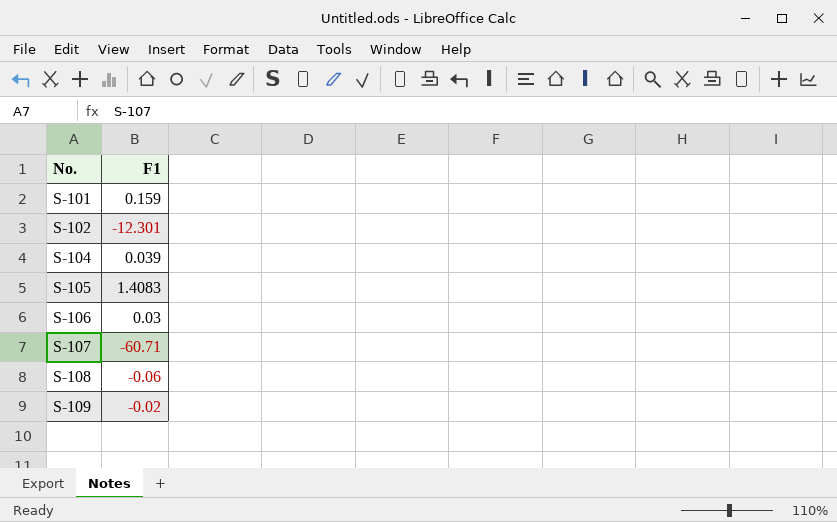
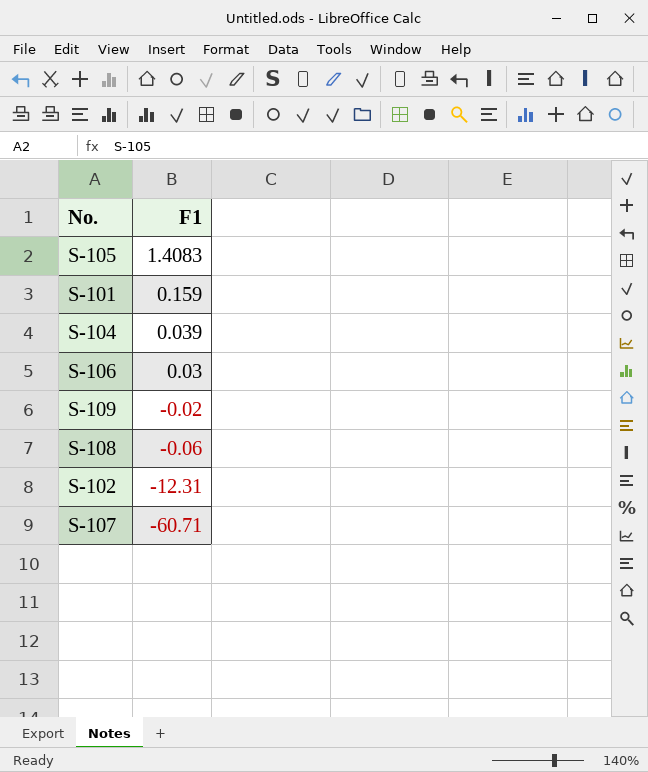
row order: No. ascending -> F1 descending
S-102 | F1: -12.301 -> -12.31

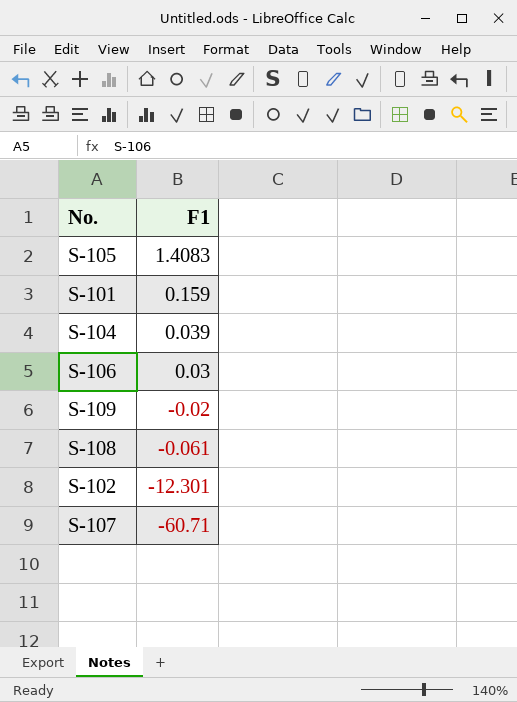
S-108 | F1: -0.06 -> -0.061
S-102 | F1: -12.31 -> -12.301

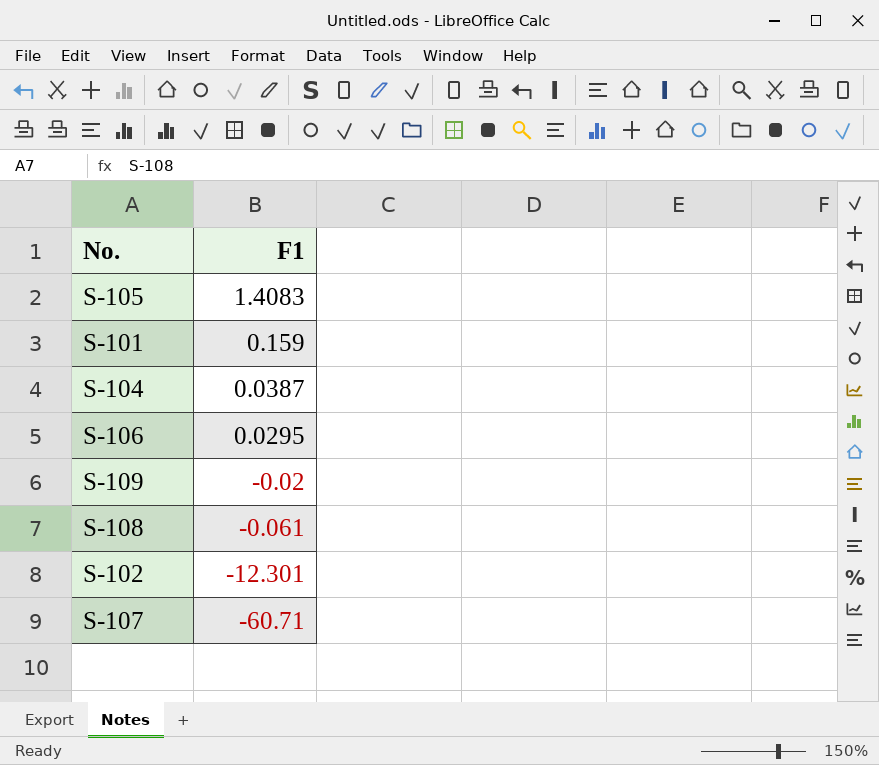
S-104 | F1: 0.039 -> 0.0387
S-106 | F1: 0.03 -> 0.0295

